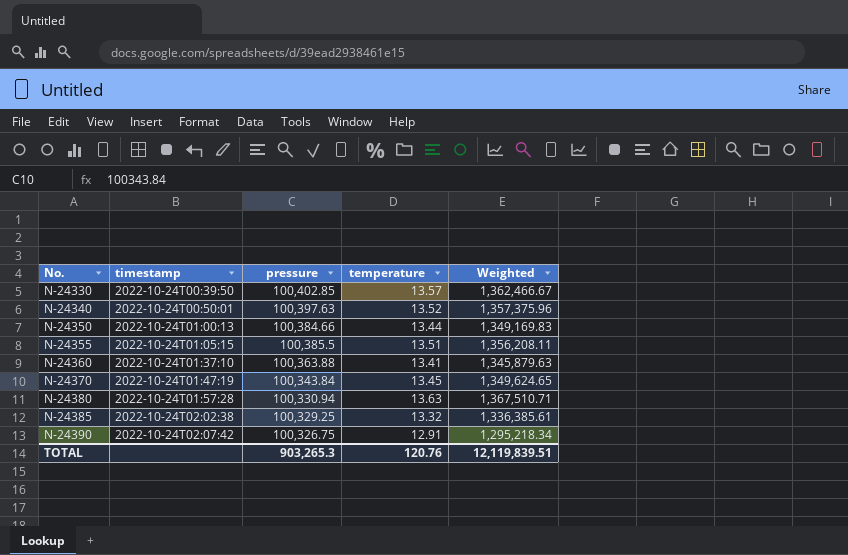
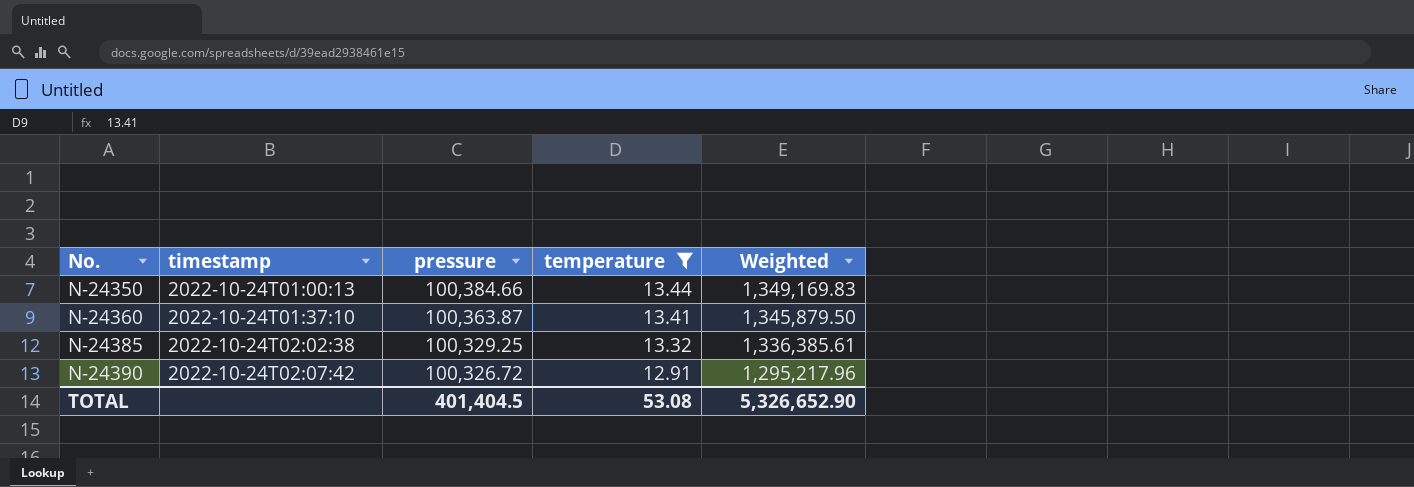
filter: none -> temperature <= 13.44
N-24360 | pressure: 100,363.88 -> 100,363.87
N-24360 | Weighted: 1,345,879.63 -> 1,345,879.50
N-24390 | pressure: 100,326.75 -> 100,326.72
N-24390 | Weighted: 1,295,218.34 -> 1,295,217.96
TOTAL | pressure: 903,265.3 -> 401,404.5
TOTAL | temperature: 120.76 -> 53.08
TOTAL | Weighted: 12,119,839.51 -> 5,326,652.90

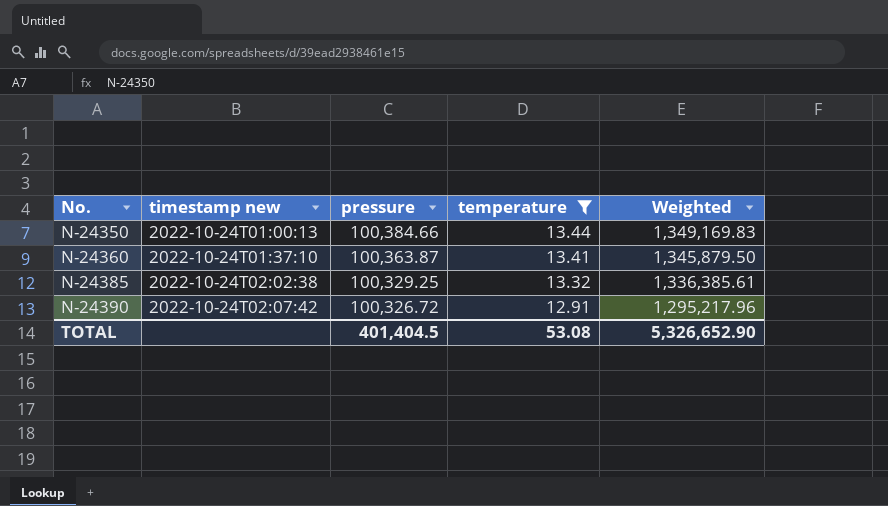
column name: timestamp -> timestamp new

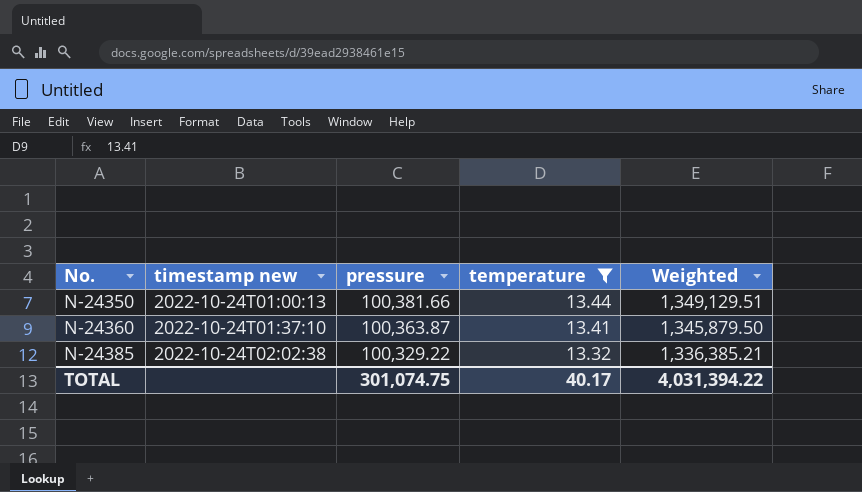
row N-24390: 2022-10-24T02:07:42 | 100,326.72 | 12.91 | 1,295,217.96 -> none
N-24350 | pressure: 100,384.66 -> 100,381.66
N-24350 | Weighted: 1,349,169.83 -> 1,349,129.51
N-24385 | pressure: 100,329.25 -> 100,329.22
N-24385 | Weighted: 1,336,385.61 -> 1,336,385.21
TOTAL | pressure: 401,404.5 -> 301,074.75
TOTAL | temperature: 53.08 -> 40.17
TOTAL | Weighted: 5,326,652.90 -> 4,031,394.22

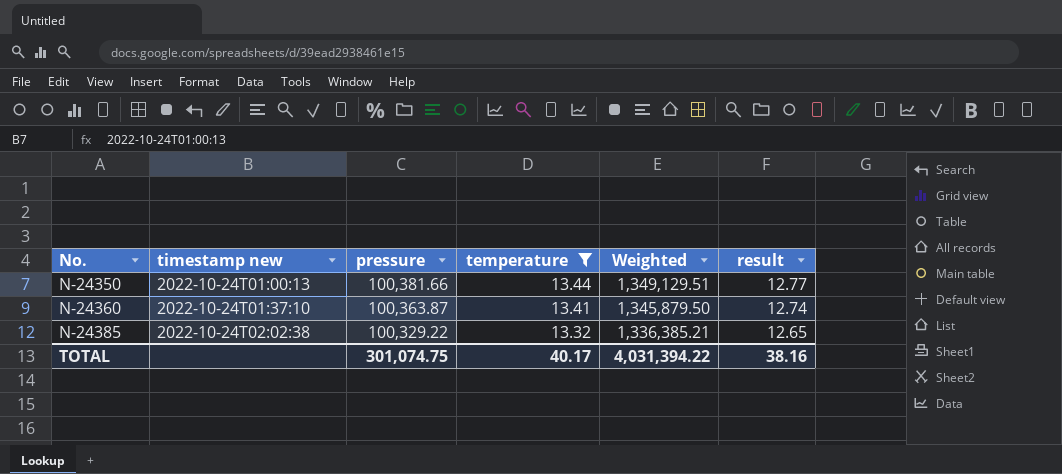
column result | formula: none -> [temperature] * 0.95

